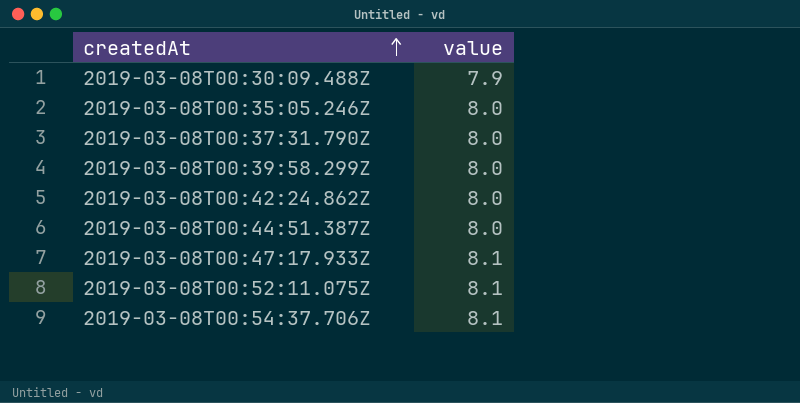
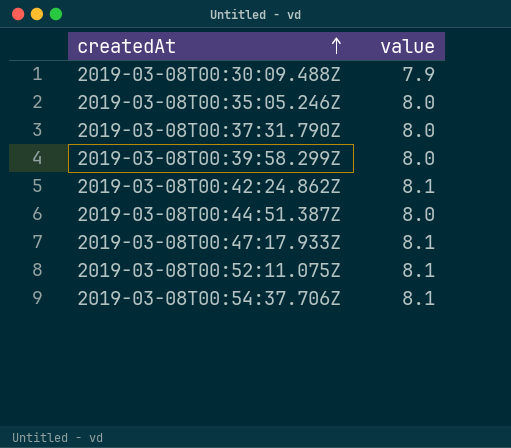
2019-03-08T00:42:24.862Z | value: 8.0 -> 8.1

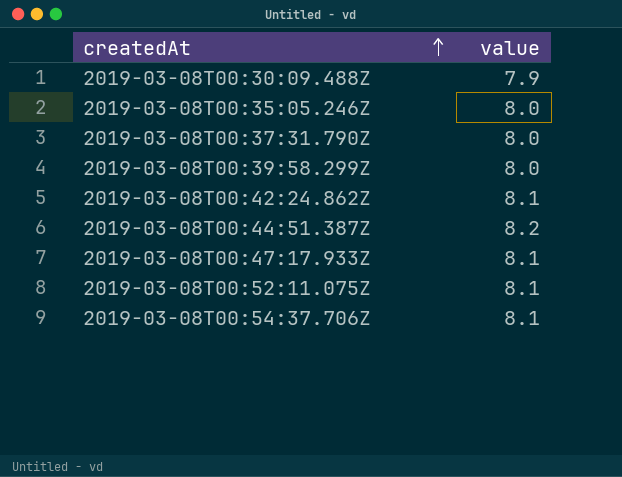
2019-03-08T00:44:51.387Z | value: 8.0 -> 8.2

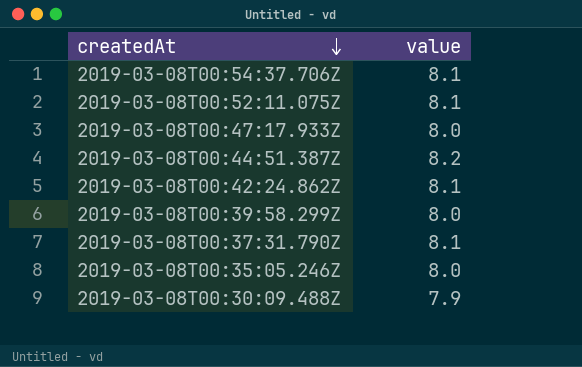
row order: createdAt ascending -> createdAt descending
2019-03-08T00:47:17.933Z | value: 8.1 -> 8.0
2019-03-08T00:37:31.790Z | value: 8.0 -> 8.1

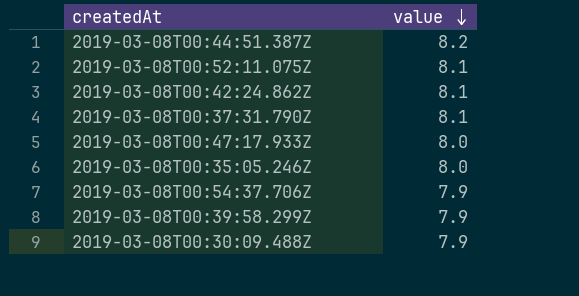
row order: createdAt descending -> value descending
2019-03-08T00:54:37.706Z | value: 8.1 -> 7.9
2019-03-08T00:39:58.299Z | value: 8.0 -> 7.9

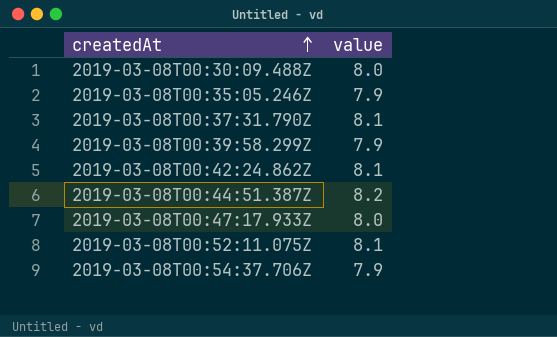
row order: value descending -> createdAt ascending
2019-03-08T00:30:09.488Z | value: 7.9 -> 8.0
2019-03-08T00:35:05.246Z | value: 8.0 -> 7.9

